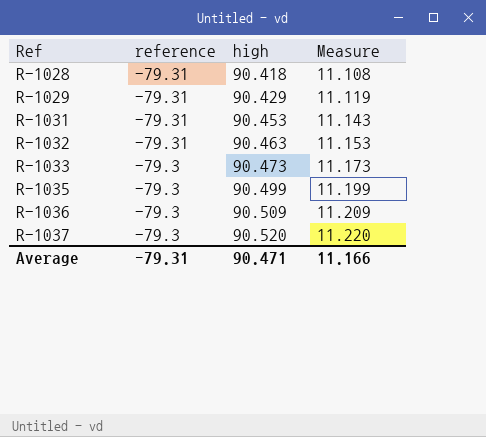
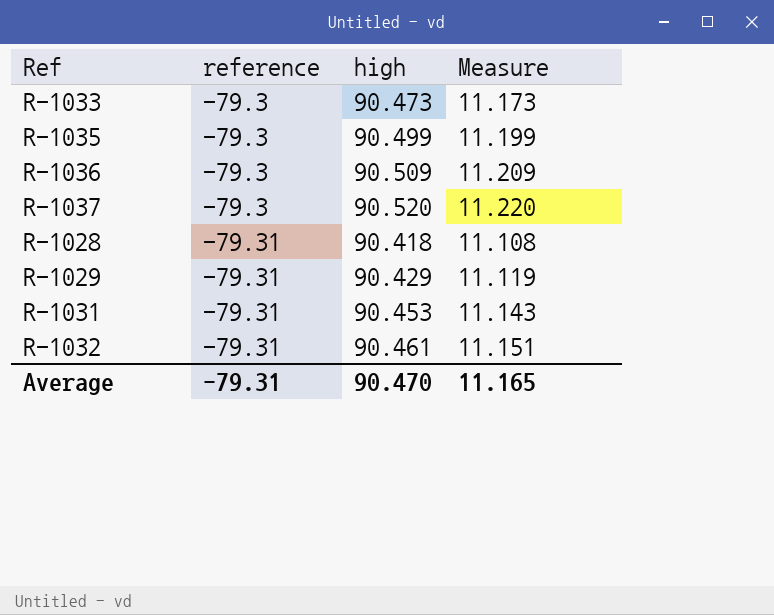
row order: Ref ascending -> reference descending
R-1032 | high: 90.463 -> 90.461
R-1032 | Measure: 11.153 -> 11.151
Average | high: 90.471 -> 90.470
Average | Measure: 11.166 -> 11.165

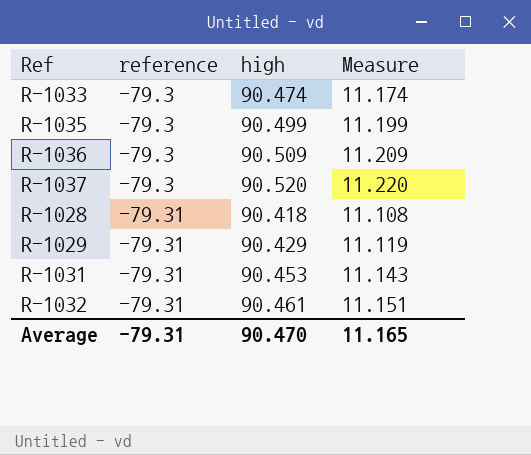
R-1033 | high: 90.473 -> 90.474
R-1033 | Measure: 11.173 -> 11.174

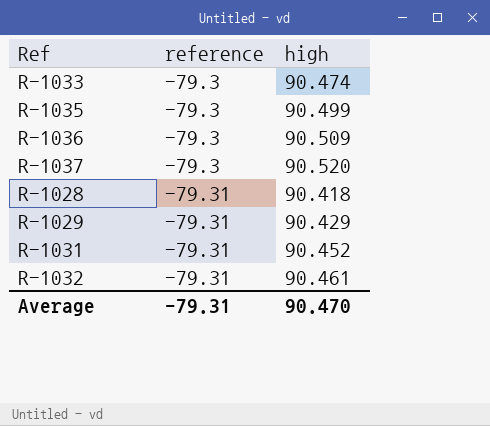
column Measure | formula: [reference] + [high] -> none
R-1031 | high: 90.453 -> 90.452

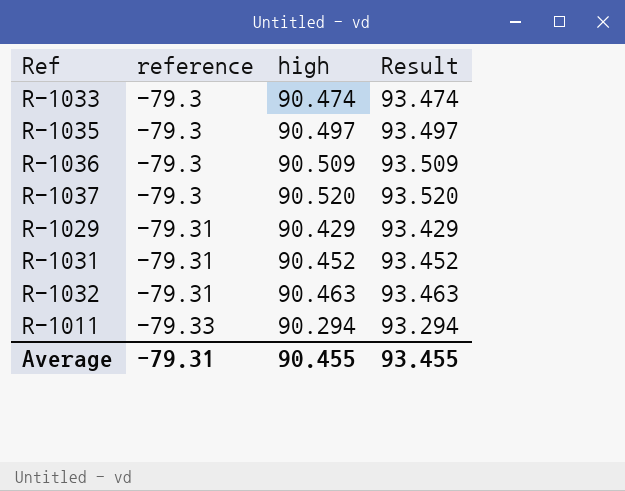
column Result | formula: none -> [high] + 3
row R-1028: -79.31 | 90.418 -> none
R-1035 | high: 90.499 -> 90.497
R-1032 | high: 90.461 -> 90.463
row R-1011: none -> -79.33 | 90.294 | 93.294
Average | high: 90.470 -> 90.455

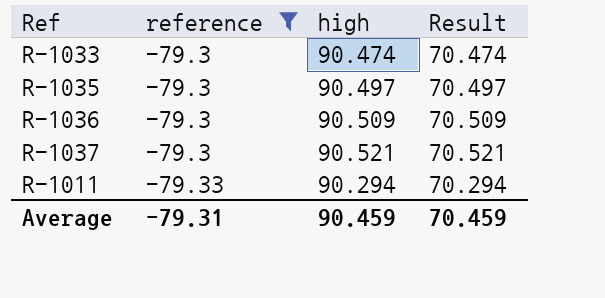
filter: none -> reference != -79.31
column Result | formula: [high] + 3 -> [high] - 20
R-1037 | high: 90.520 -> 90.521
Average | high: 90.455 -> 90.459
Average | Result: 93.455 -> 70.459

